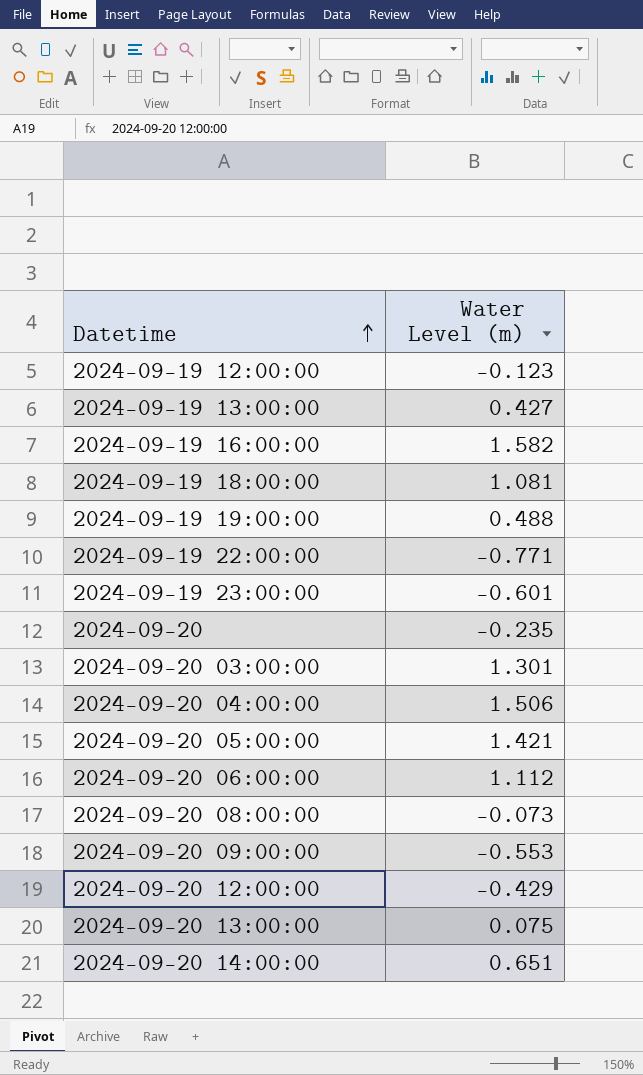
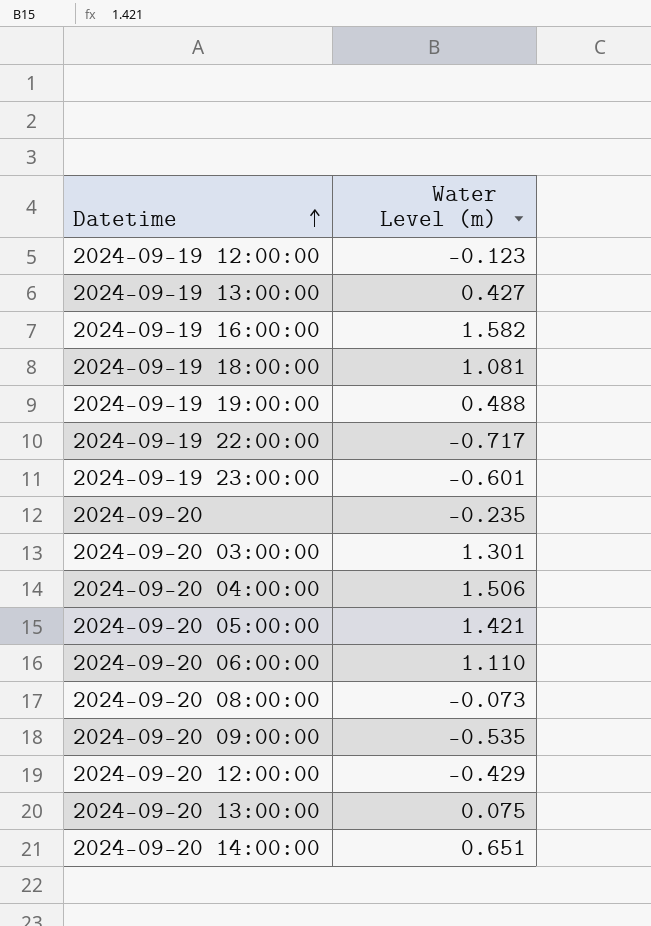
2024-09-19 22:00:00 | Water Level (m): -0.771 -> -0.717
2024-09-20 06:00:00 | Water Level (m): 1.112 -> 1.110
2024-09-20 09:00:00 | Water Level (m): -0.553 -> -0.535

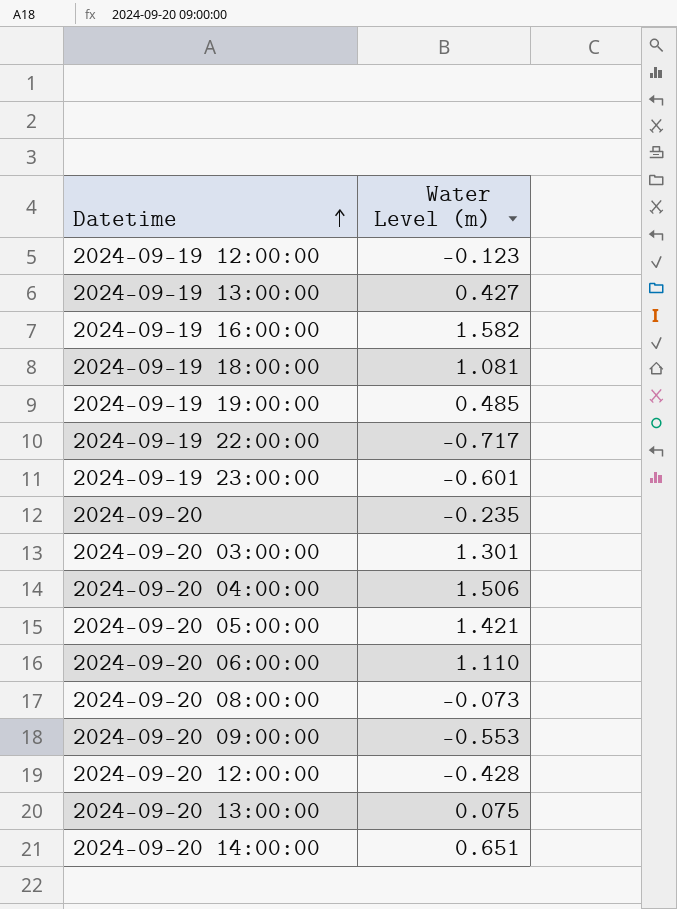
2024-09-19 19:00:00 | Water Level (m): 0.488 -> 0.485
2024-09-20 09:00:00 | Water Level (m): -0.535 -> -0.553
2024-09-20 12:00:00 | Water Level (m): -0.429 -> -0.428

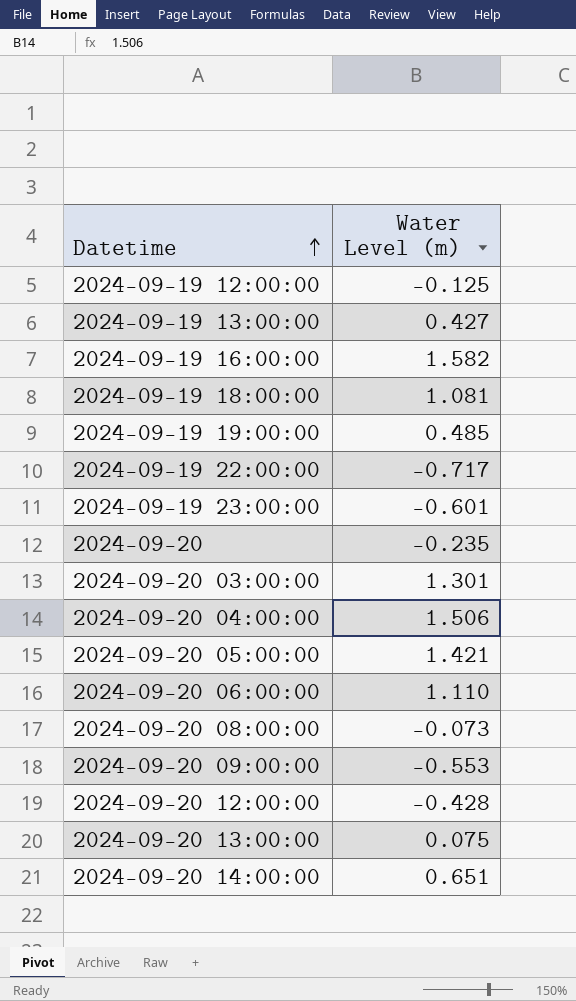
2024-09-19 12:00:00 | Water Level (m): -0.123 -> -0.125

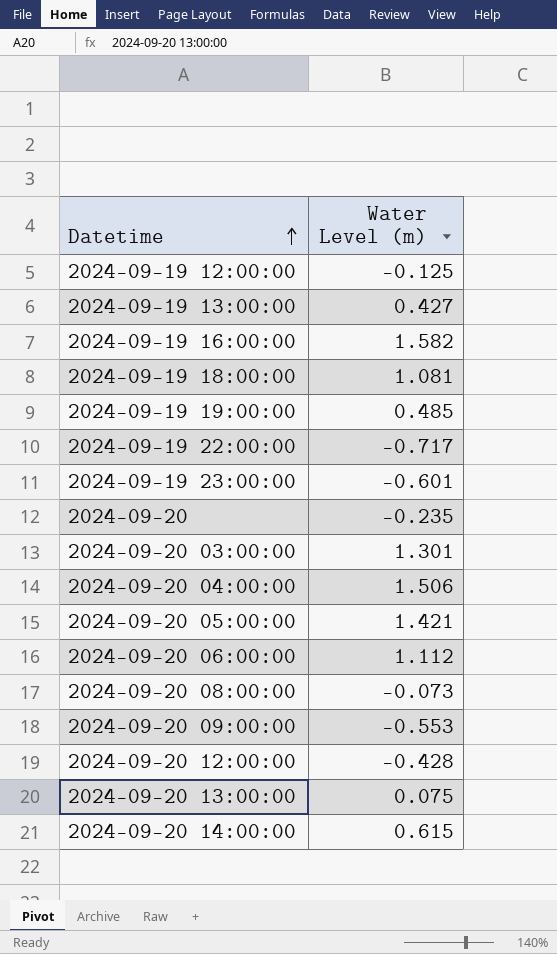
2024-09-20 06:00:00 | Water Level (m): 1.110 -> 1.112
2024-09-20 14:00:00 | Water Level (m): 0.651 -> 0.615

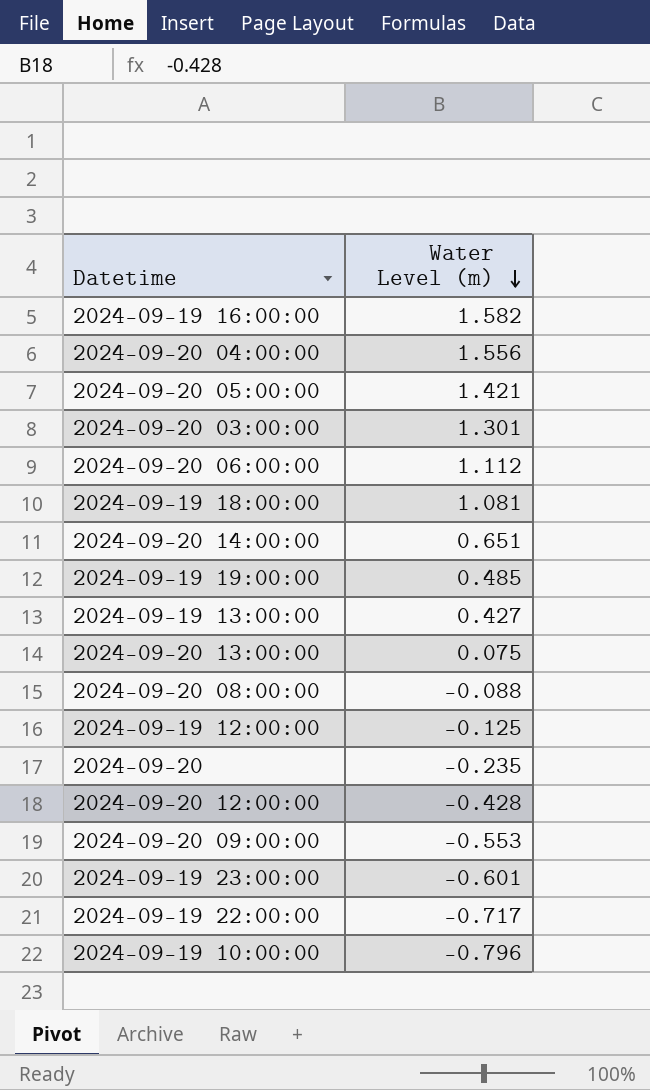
row order: Datetime ascending -> Water Level (m) descending
2024-09-20 04:00:00 | Water Level (m): 1.506 -> 1.556
2024-09-20 14:00:00 | Water Level (m): 0.615 -> 0.651
2024-09-20 08:00:00 | Water Level (m): -0.073 -> -0.088
row 2024-09-19 10:00:00: none -> -0.796

